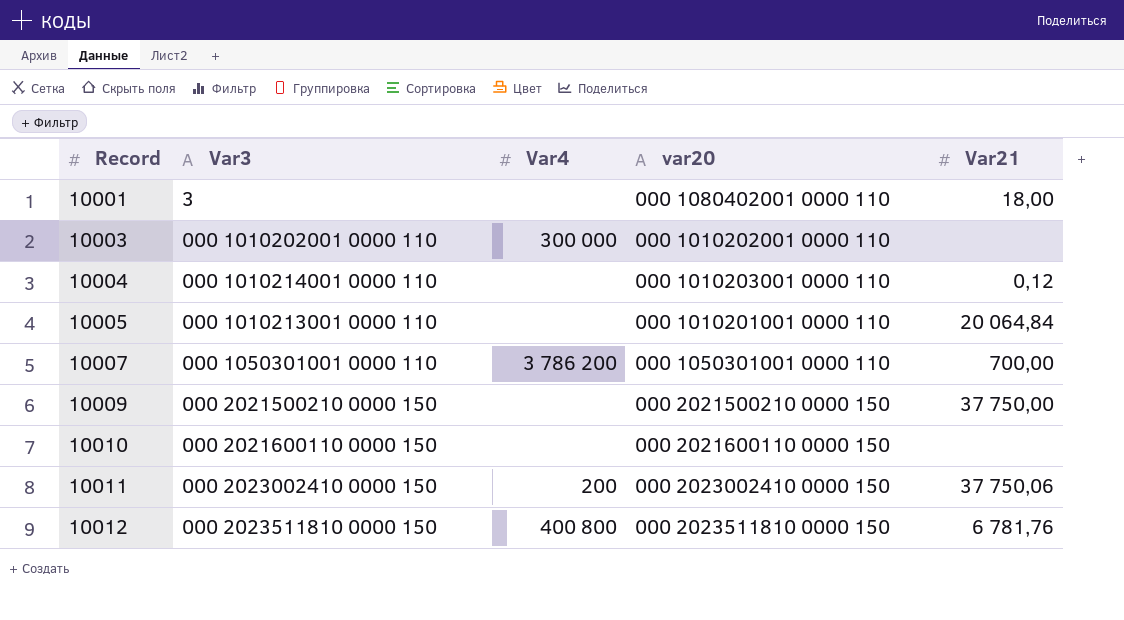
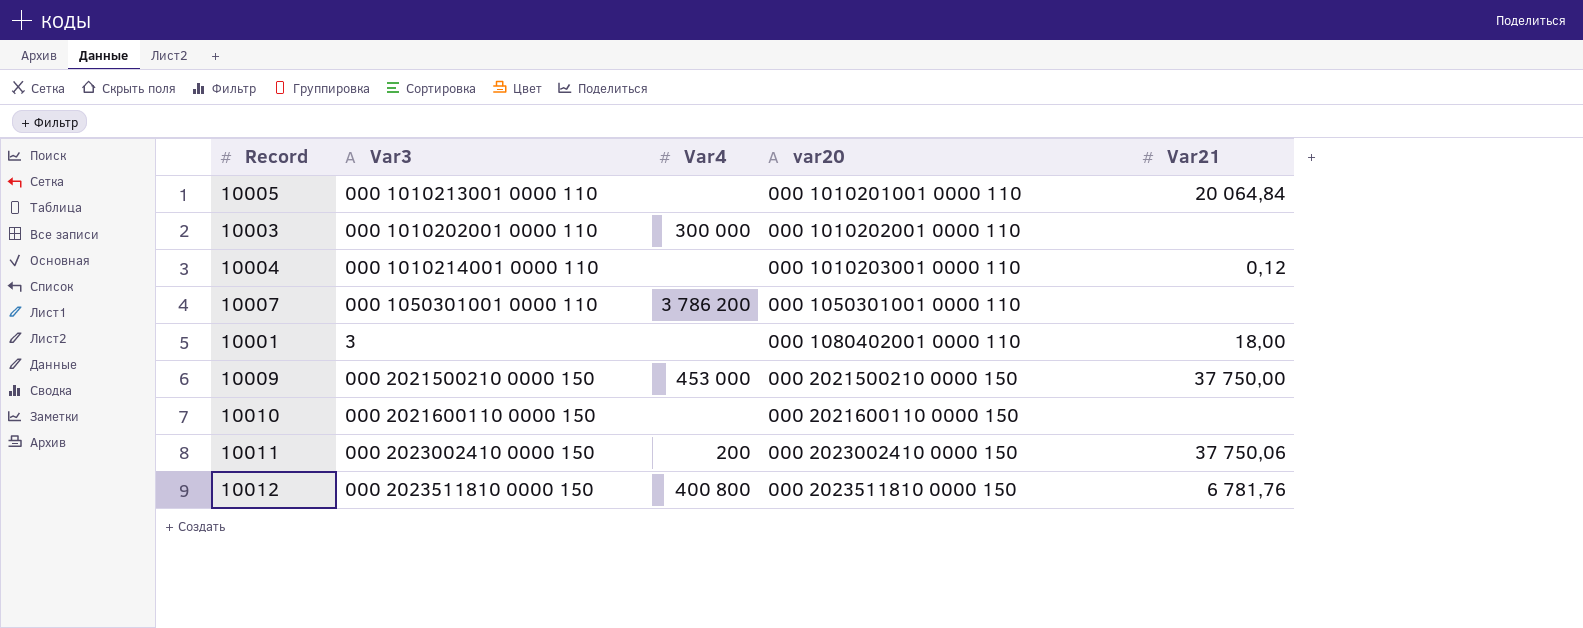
row order: Record ascending -> var20 ascending
10007 | Var21: 700,00 -> none
10009 | Var4: none -> 453 000

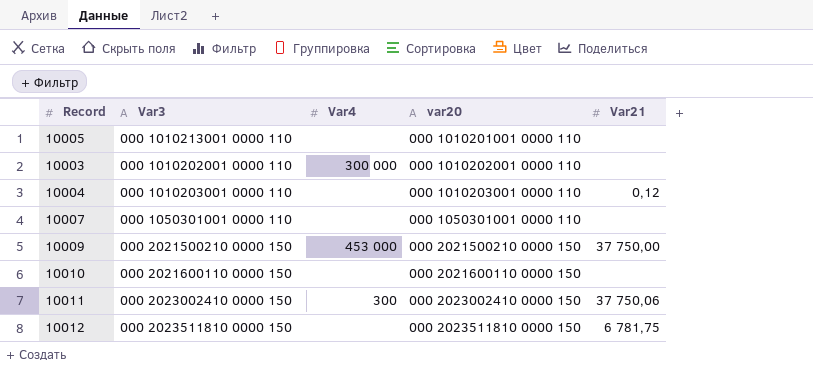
row 10001: 3 | none | 000 1080402001 0000 110 | 18,00 -> none
10005 | Var21: 20 064,84 -> none
10004 | Var3: 000 1010214001 0000 110 -> 000 1010203001 0000 110
10007 | Var4: 3 786 200 -> none
10011 | Var4: 200 -> 300
10012 | Var4: 400 800 -> none
10012 | Var21: 6 781,76 -> 6 781,75

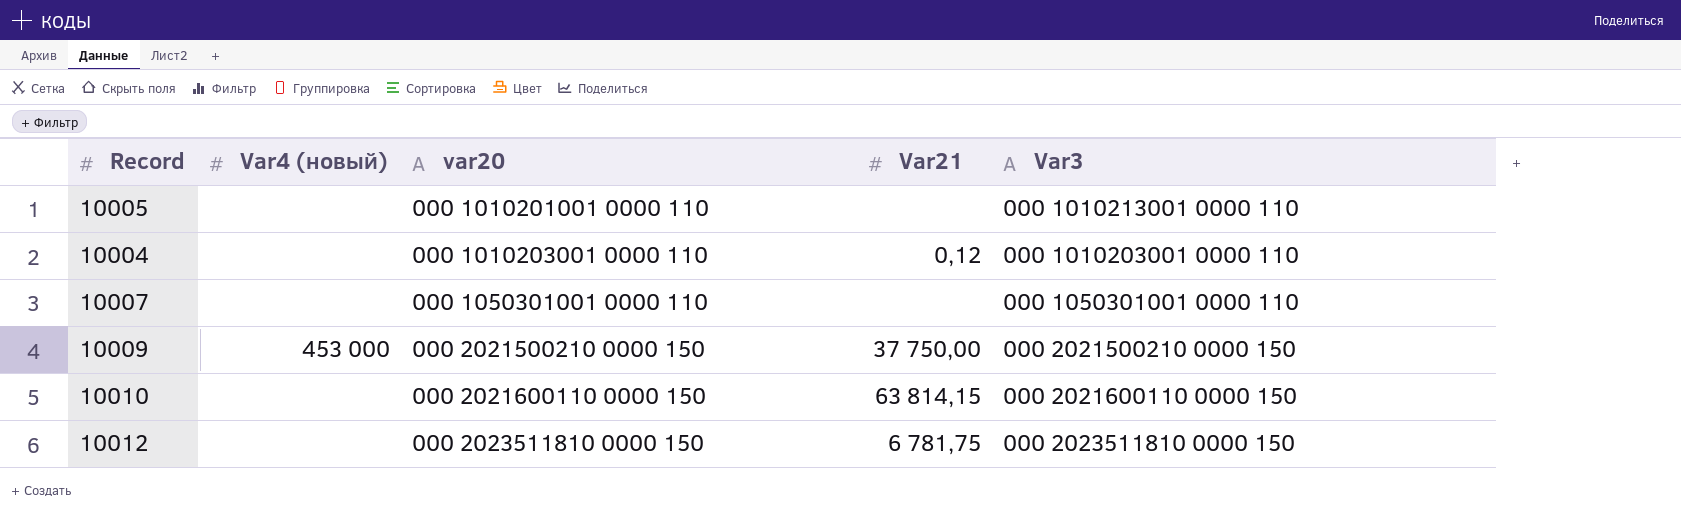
column name: Var4 -> Var4 (новый)
column Var3 | position: 2 -> 5
row 10003: 000 1010202001 0000 110 | 300 000 | 000 1010202001 0000 110 | none -> none
row 10011: 000 2023002410 0000 150 | 300 | 000 2023002410 0000 150 | 37 750,06 -> none
10010 | Var21: none -> 63 814,15

